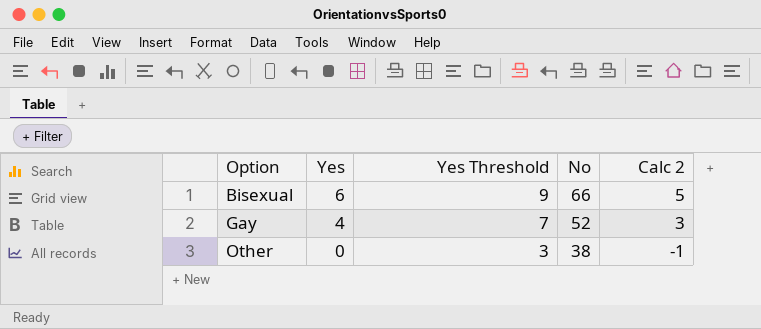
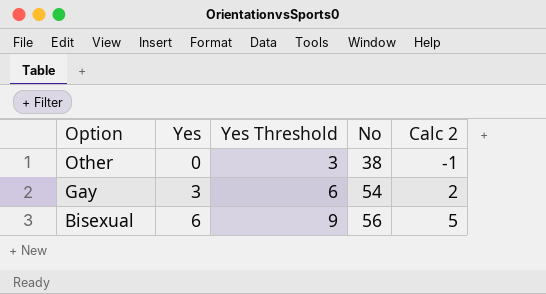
row order: Option ascending -> Option descending
Gay | Yes: 4 -> 3
Gay | Yes Threshold: 7 -> 6
Gay | No: 52 -> 54
Gay | Calc 2: 3 -> 2
Bisexual | No: 66 -> 56

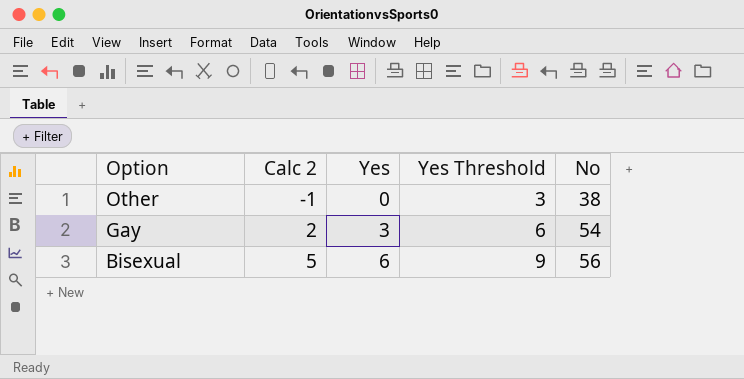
column Calc 2 | position: 5 -> 2

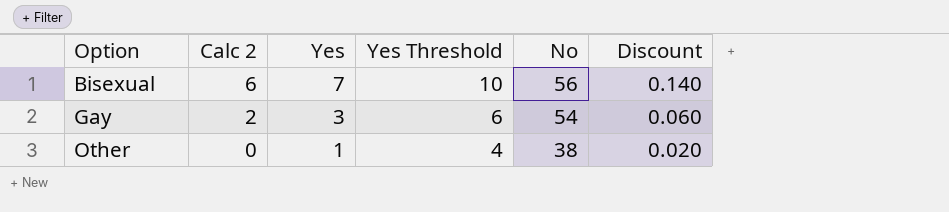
row order: Option descending -> Option ascending
column Discount | formula: none -> [Yes] * 0.02
Bisexual | Calc 2: 5 -> 6
Bisexual | Yes: 6 -> 7
Bisexual | Yes Threshold: 9 -> 10
Other | Calc 2: -1 -> 0
Other | Yes: 0 -> 1
Other | Yes Threshold: 3 -> 4

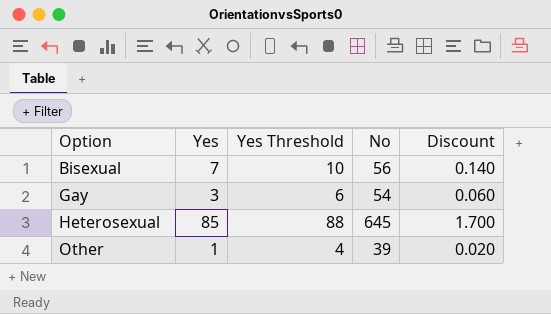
column Calc 2 | formula: [Yes] - 1 -> none
row Heterosexual: none -> 85 | 88 | 645 | 1.700
Other | No: 38 -> 39

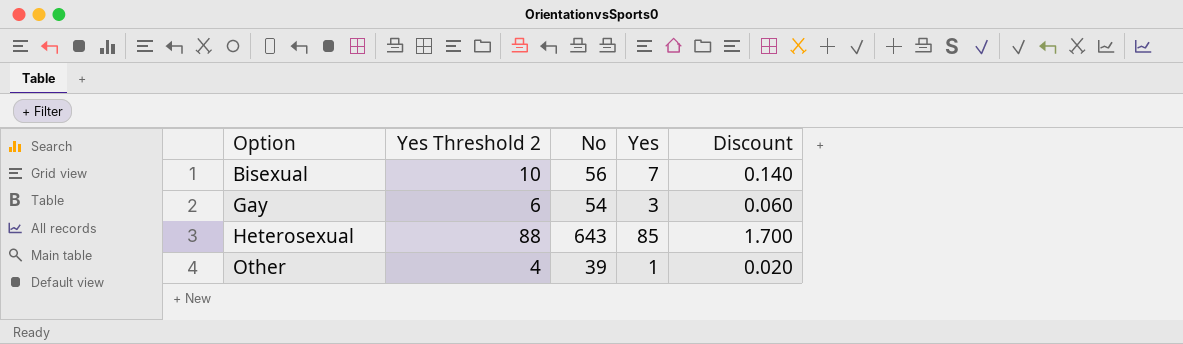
column name: Yes Threshold -> Yes Threshold 2
column Yes | position: 2 -> 4
Heterosexual | No: 645 -> 643

